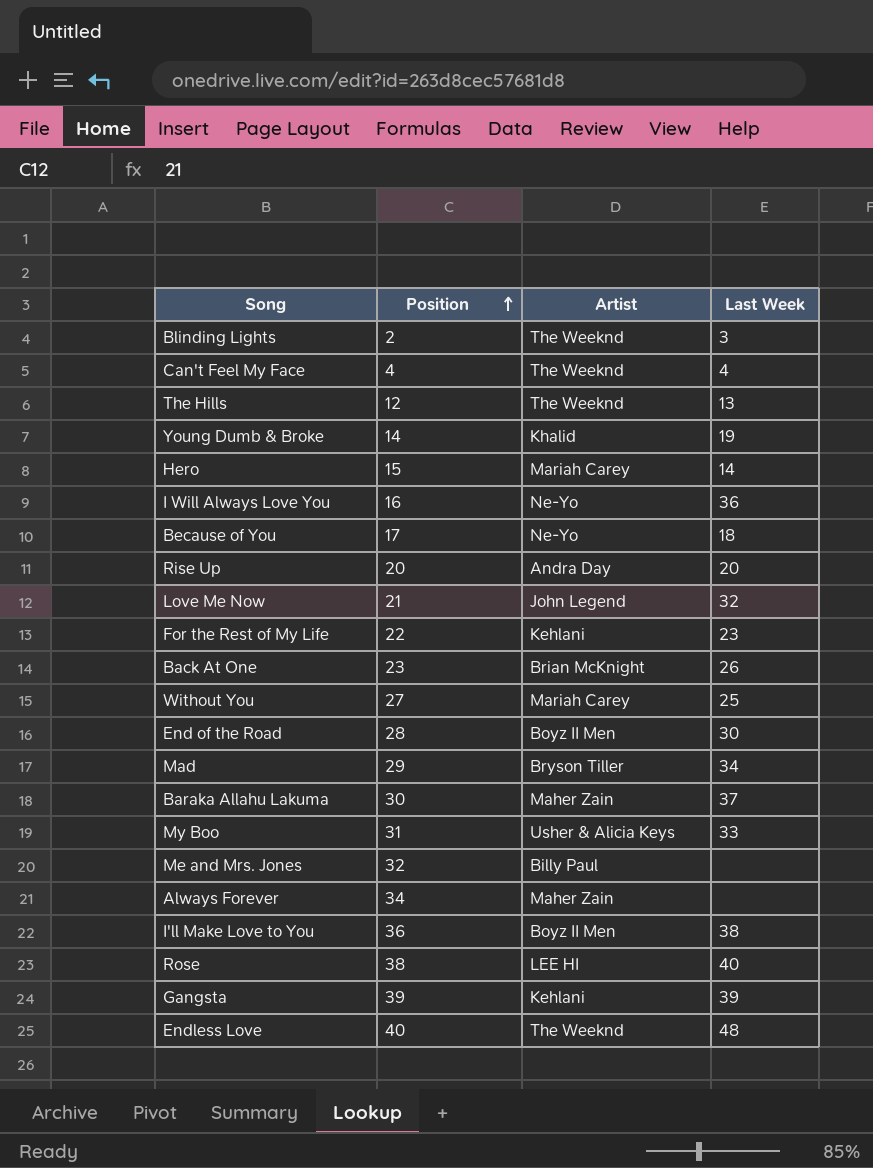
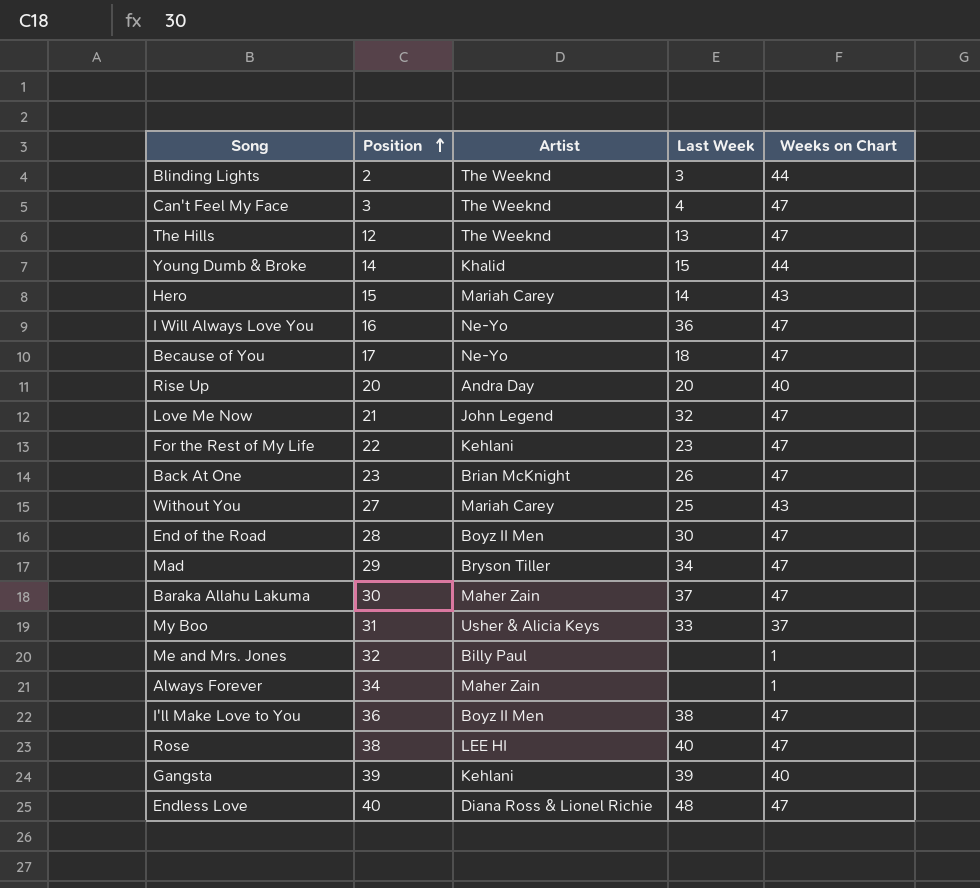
column Weeks on Chart | position: none -> 5
Can't Feel My Face | Position: 4 -> 3
Young Dumb & Broke | Last Week: 19 -> 15
Endless Love | Artist: The Weeknd -> Diana Ross & Lionel Richie

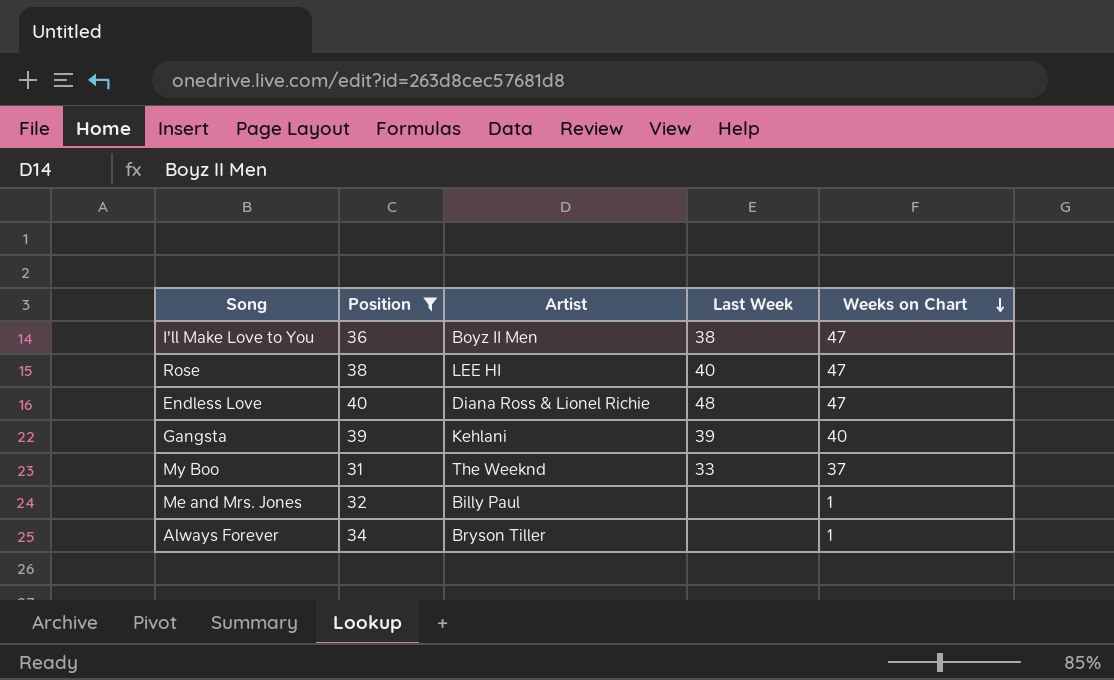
filter: none -> Position >= 31
row order: Position ascending -> Weeks on Chart descending
My Boo | Artist: Usher & Alicia Keys -> The Weeknd
Always Forever | Artist: Maher Zain -> Bryson Tiller

